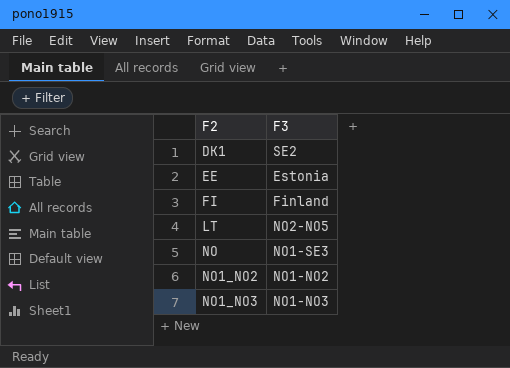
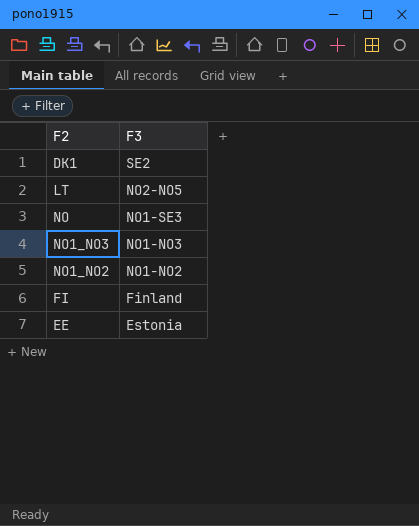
row order: F2 ascending -> F3 descending

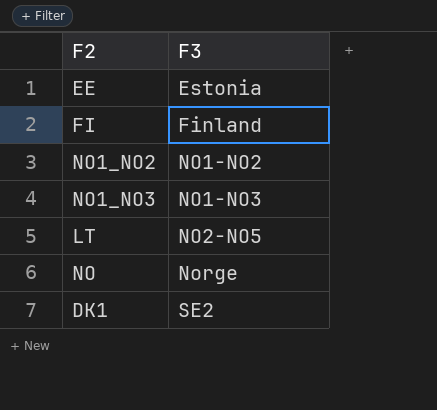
row order: F3 descending -> F3 ascending
NO | F3: NO1-SE3 -> Norge

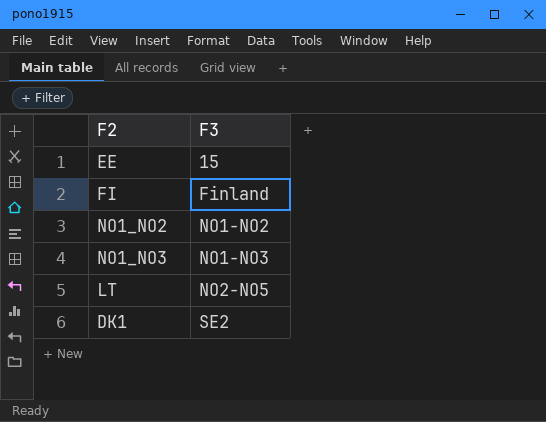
row NO: Norge -> none
EE | F3: Estonia -> 15

